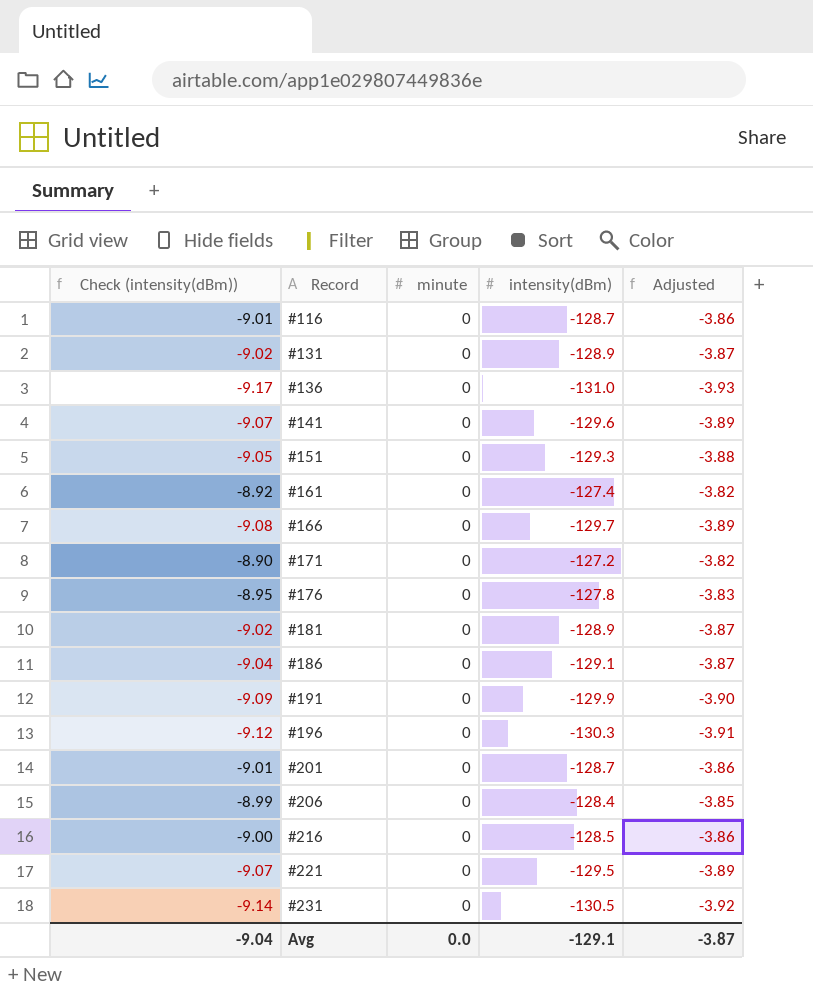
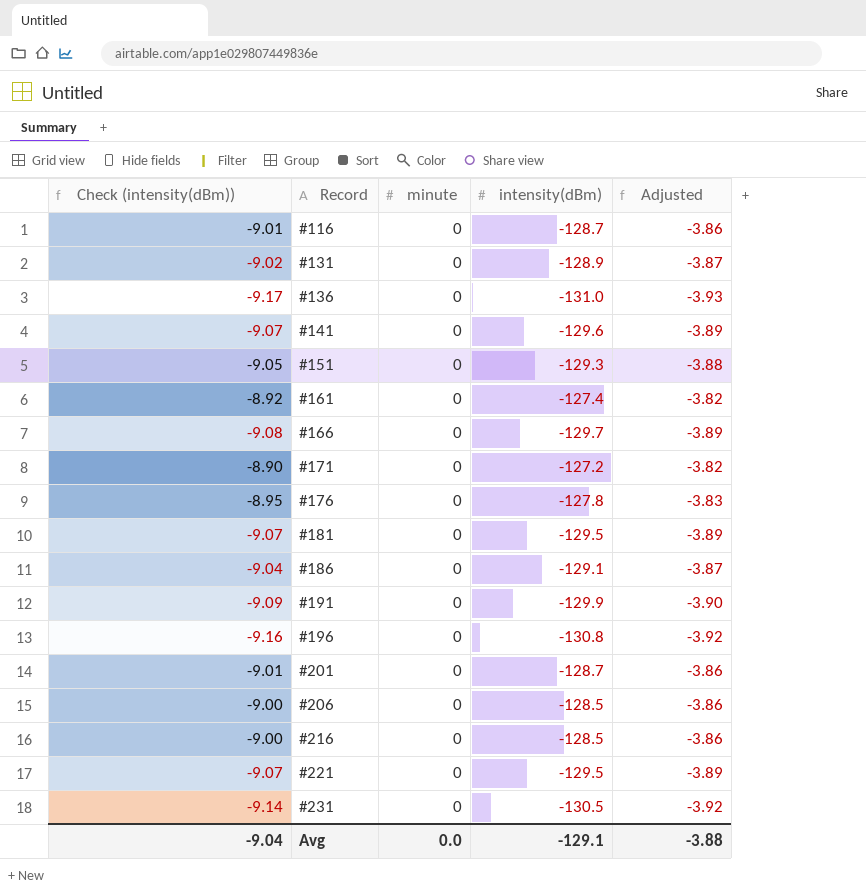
#181 | Check (intensity(dBm)): -9.02 -> -9.07
#181 | intensity(dBm): -128.9 -> -129.5
#181 | Adjusted: -3.87 -> -3.89
#196 | Check (intensity(dBm)): -9.12 -> -9.16
#196 | intensity(dBm): -130.3 -> -130.8
#196 | Adjusted: -3.91 -> -3.92
#206 | Check (intensity(dBm)): -8.99 -> -9.00
#206 | intensity(dBm): -128.4 -> -128.5
#206 | Adjusted: -3.85 -> -3.86
Avg | Adjusted: -3.87 -> -3.88

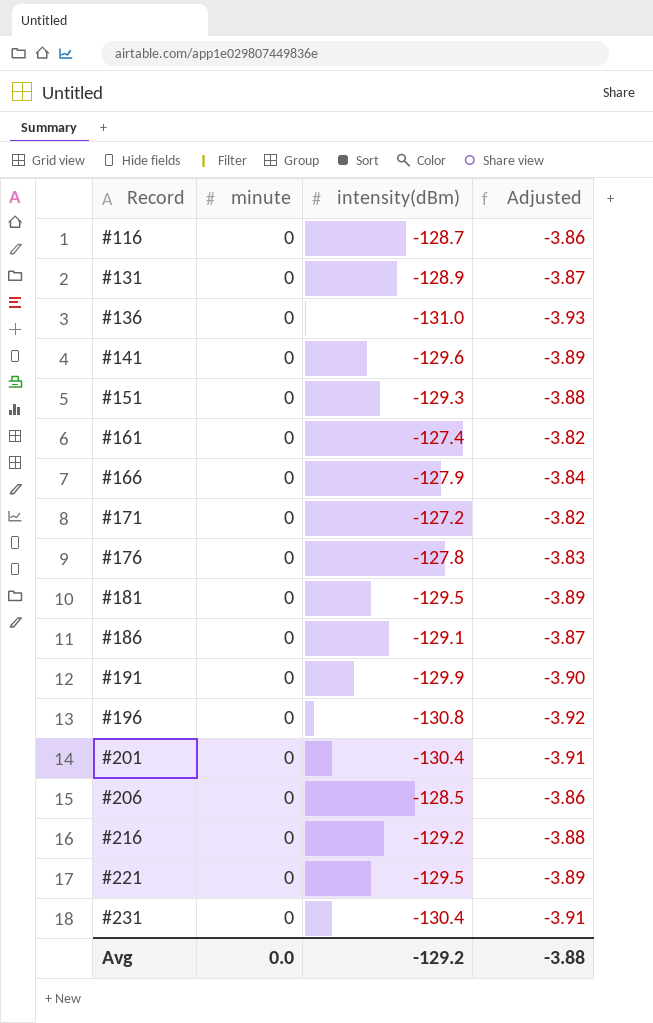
column Check (intensity(dBm)) | formula: [intensity(dBm)] * 0.07 -> none
#166 | intensity(dBm): -129.7 -> -127.9
#166 | Adjusted: -3.89 -> -3.84
#201 | intensity(dBm): -128.7 -> -130.4
#201 | Adjusted: -3.86 -> -3.91
#216 | intensity(dBm): -128.5 -> -129.2
#216 | Adjusted: -3.86 -> -3.88
#231 | intensity(dBm): -130.5 -> -130.4
#231 | Adjusted: -3.92 -> -3.91
Avg | intensity(dBm): -129.1 -> -129.2

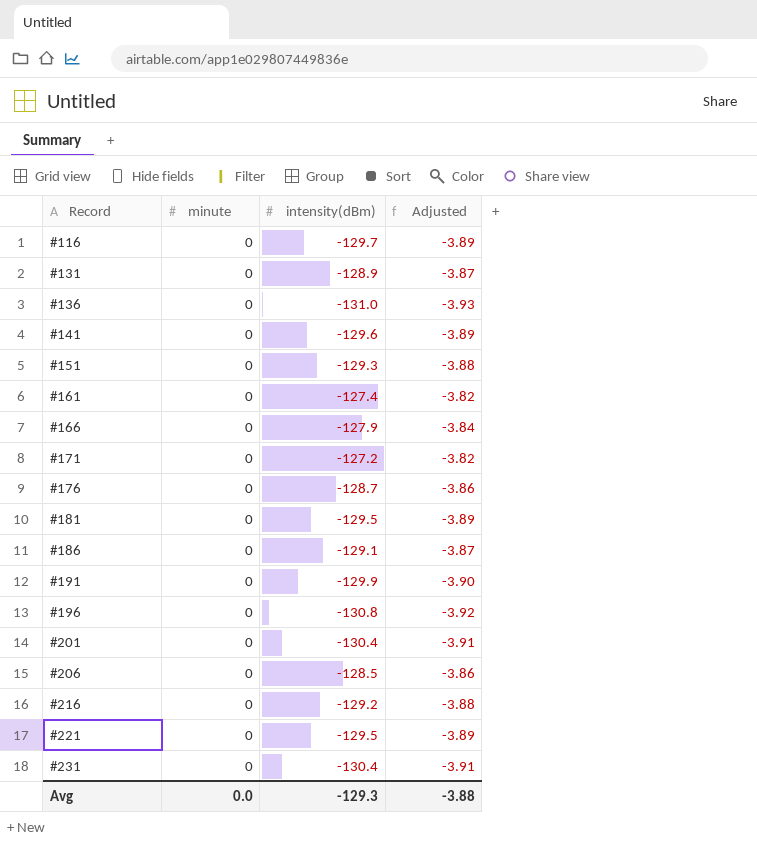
#116 | intensity(dBm): -128.7 -> -129.7
#116 | Adjusted: -3.86 -> -3.89
#176 | intensity(dBm): -127.8 -> -128.7
#176 | Adjusted: -3.83 -> -3.86
Avg | intensity(dBm): -129.2 -> -129.3

